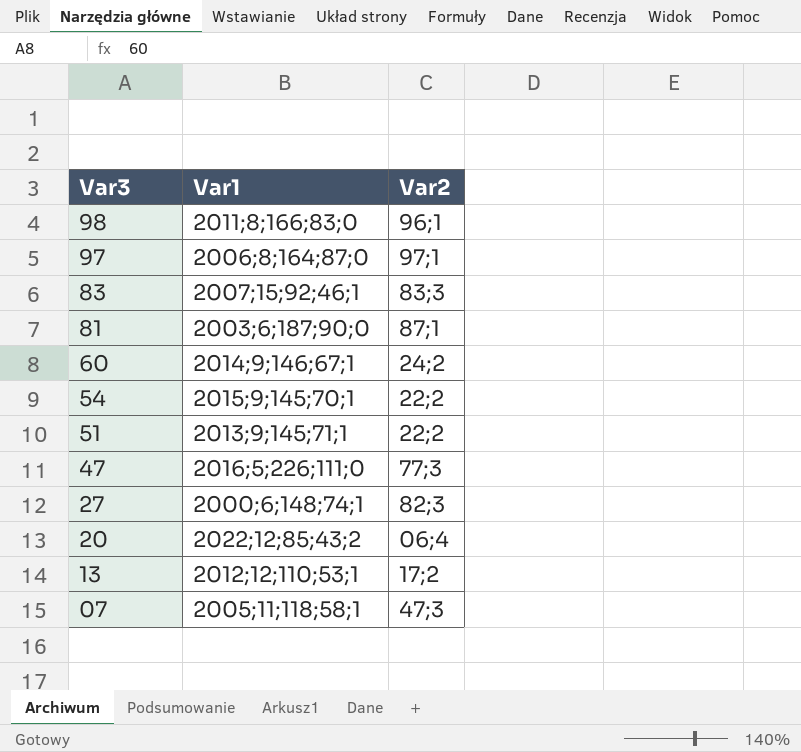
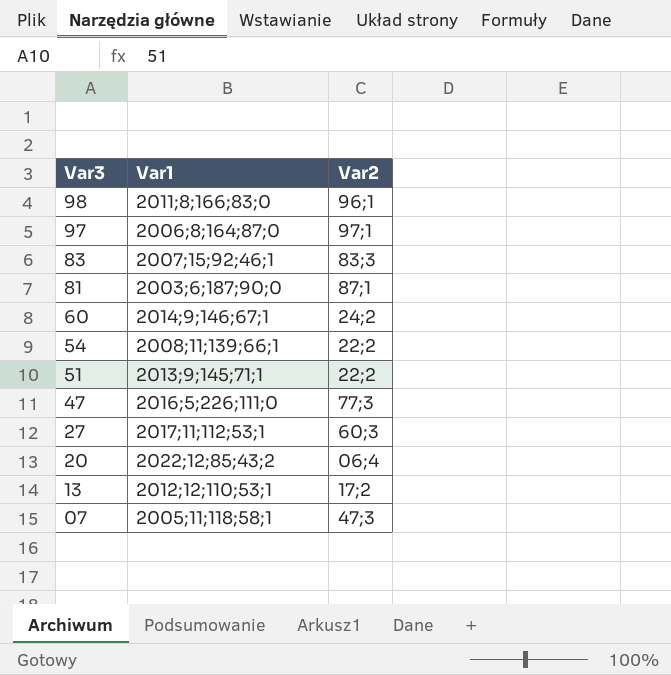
54 | Var1: 2015;9;145;70;1 -> 2008;11;139;66;1
27 | Var1: 2000;6;148;74;1 -> 2017;11;112;53;1
27 | Var2: 82;3 -> 60;3

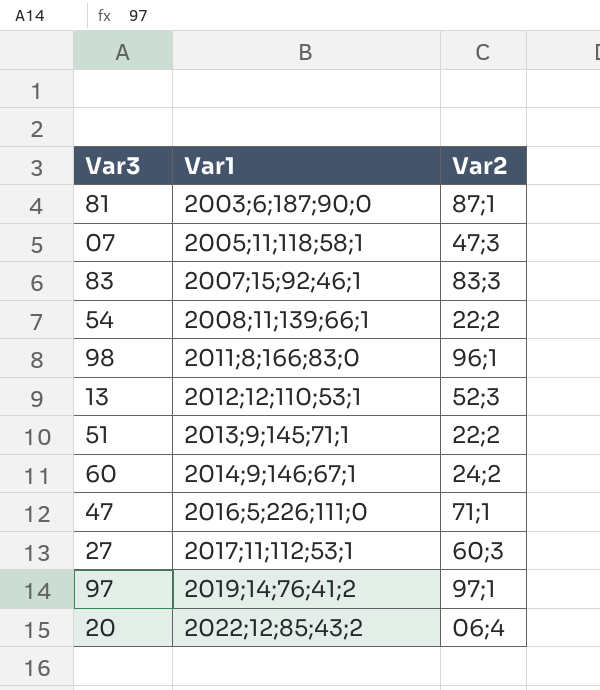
row order: Var3 descending -> Var1 ascending
13 | Var2: 17;2 -> 52;3
47 | Var2: 77;3 -> 71;1
97 | Var1: 2006;8;164;87;0 -> 2019;14;76;41;2

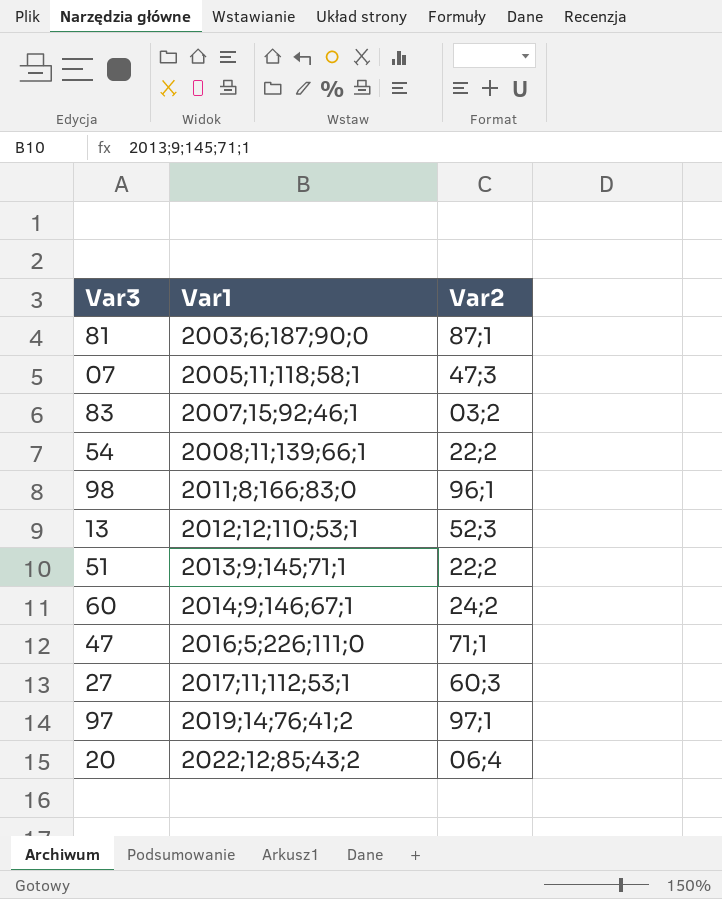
83 | Var2: 83;3 -> 03;2

